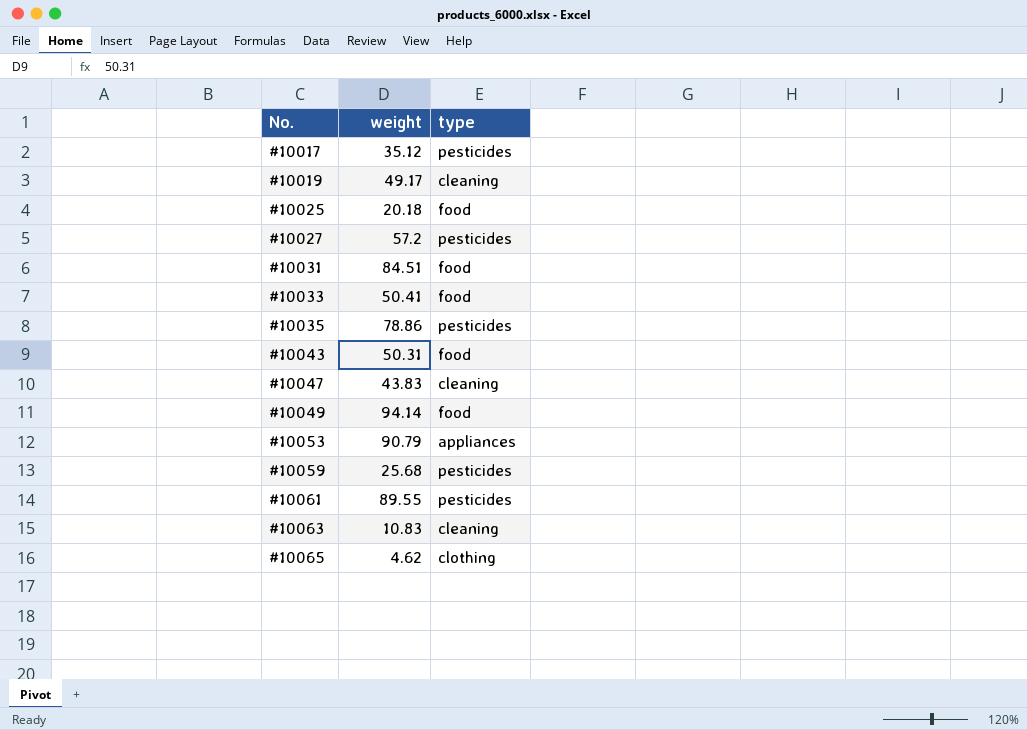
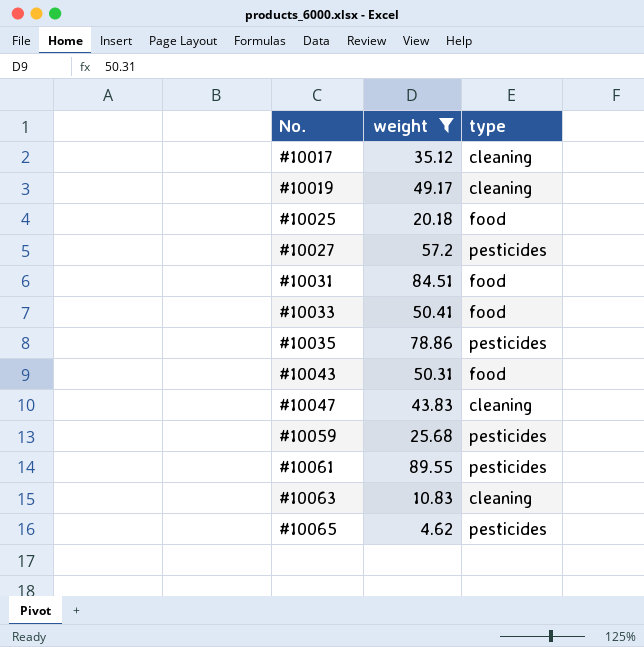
filter: none -> weight <= 89.55
#10017 | type: pesticides -> cleaning
#10065 | type: clothing -> pesticides

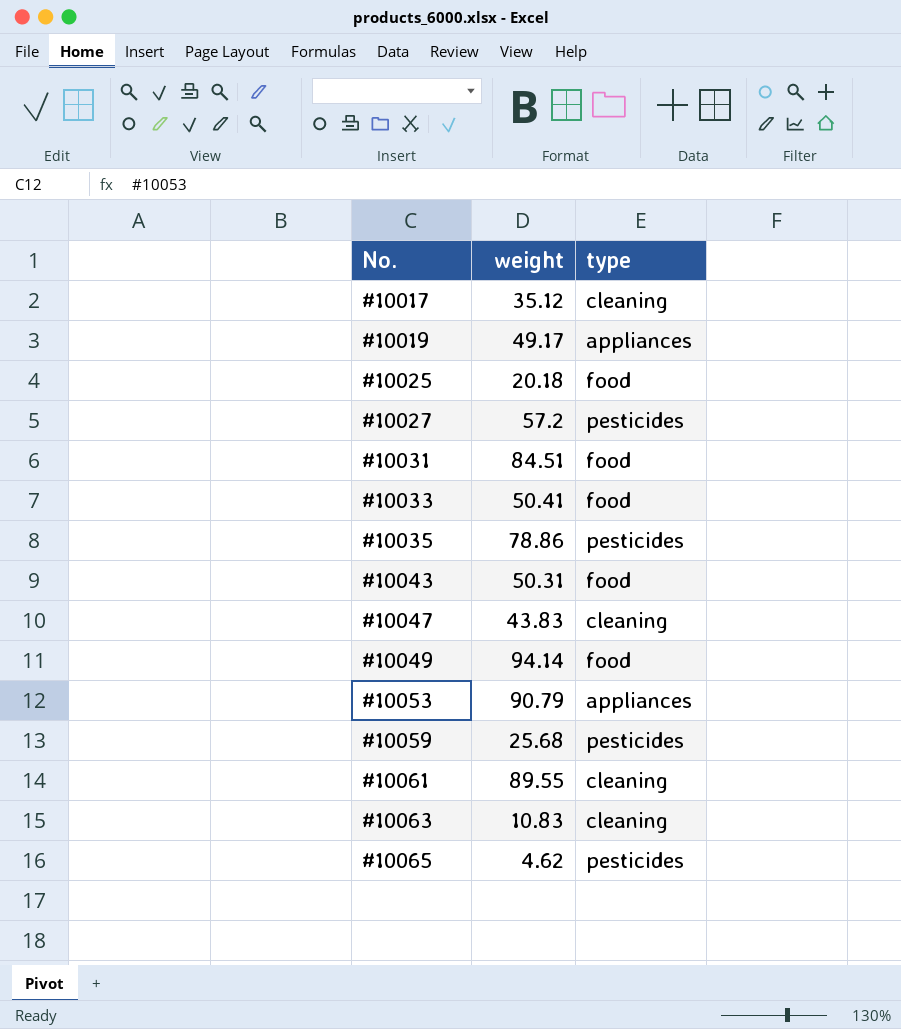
filter: weight <= 89.55 -> none
#10019 | type: cleaning -> appliances
#10061 | type: pesticides -> cleaning

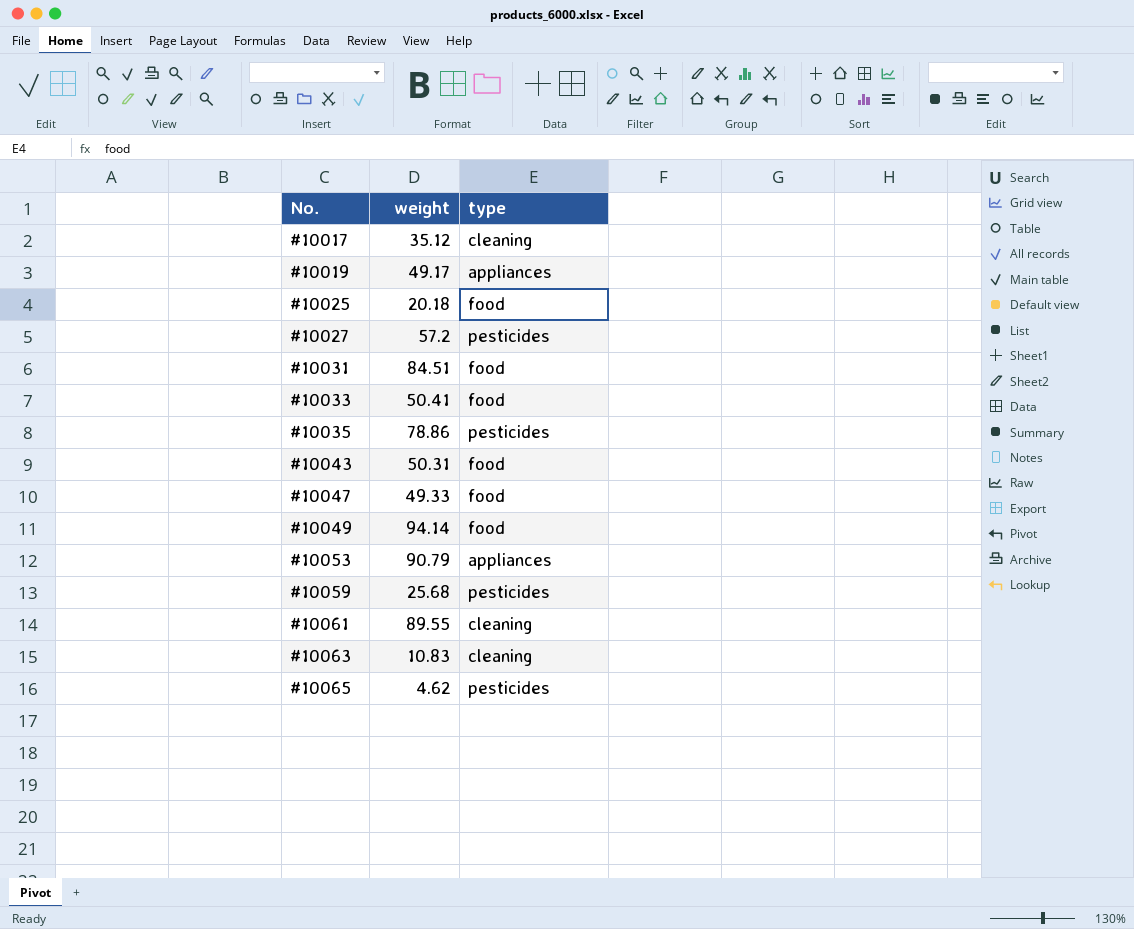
#10047 | weight: 43.83 -> 49.33
#10047 | type: cleaning -> food

